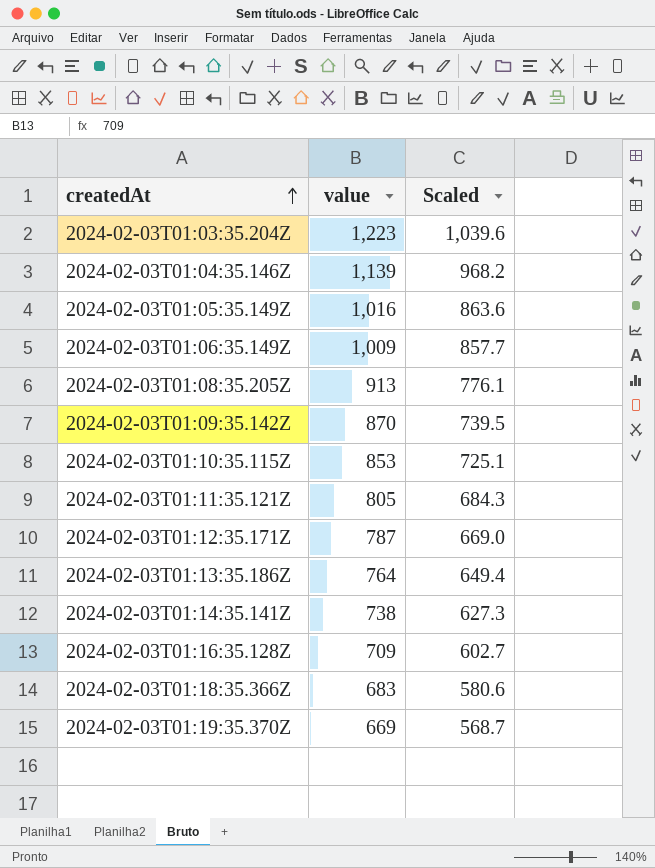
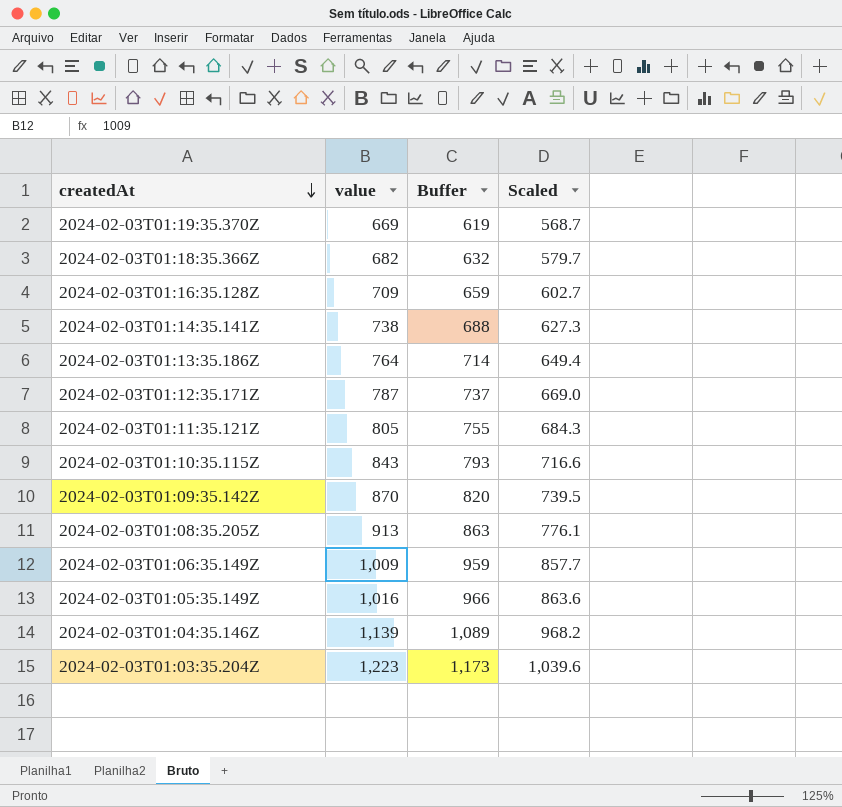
row order: createdAt ascending -> createdAt descending
column Buffer | formula: none -> [value] - 50
2024-02-03T01:18:35.366Z | value: 683 -> 682
2024-02-03T01:18:35.366Z | Scaled: 580.6 -> 579.7
2024-02-03T01:10:35.115Z | value: 853 -> 843
2024-02-03T01:10:35.115Z | Scaled: 725.1 -> 716.6

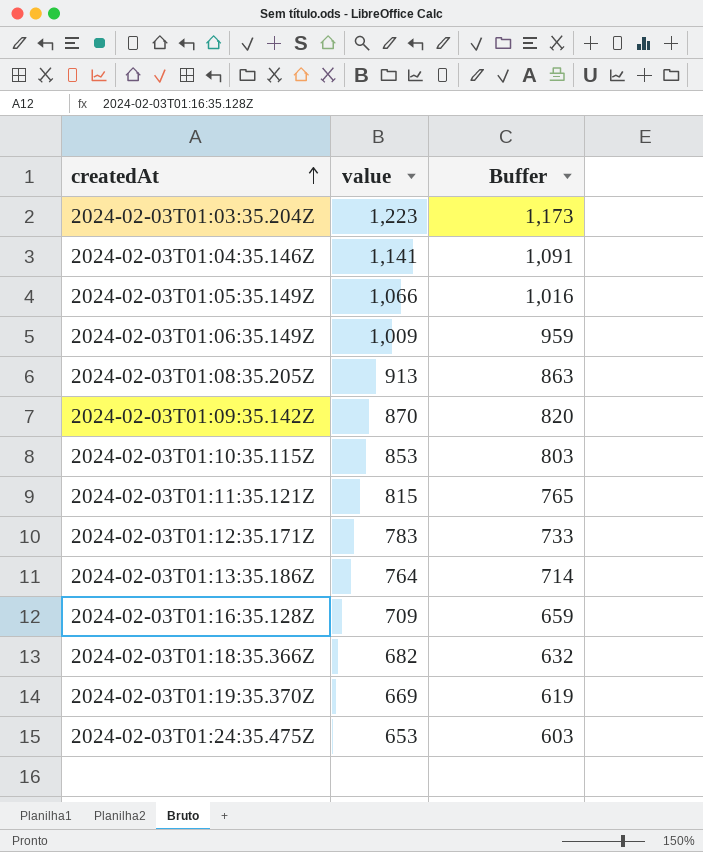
row order: createdAt descending -> createdAt ascending
column Scaled | formula: [value] * 0.85 -> none
row 2024-02-03T01:14:35.141Z: 738 | 688 | 627.3 -> none
2024-02-03T01:04:35.146Z | value: 1,139 -> 1,141
2024-02-03T01:04:35.146Z | Buffer: 1,089 -> 1,091
2024-02-03T01:05:35.149Z | value: 1,016 -> 1,066
2024-02-03T01:05:35.149Z | Buffer: 966 -> 1,016
2024-02-03T01:10:35.115Z | value: 843 -> 853
2024-02-03T01:10:35.115Z | Buffer: 793 -> 803
2024-02-03T01:11:35.121Z | value: 805 -> 815
2024-02-03T01:11:35.121Z | Buffer: 755 -> 765
2024-02-03T01:12:35.171Z | value: 787 -> 783
2024-02-03T01:12:35.171Z | Buffer: 737 -> 733
row 2024-02-03T01:24:35.475Z: none -> 653 | 603

